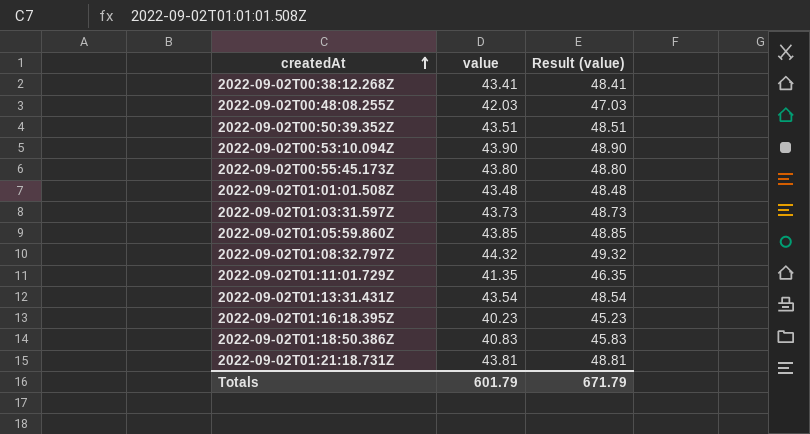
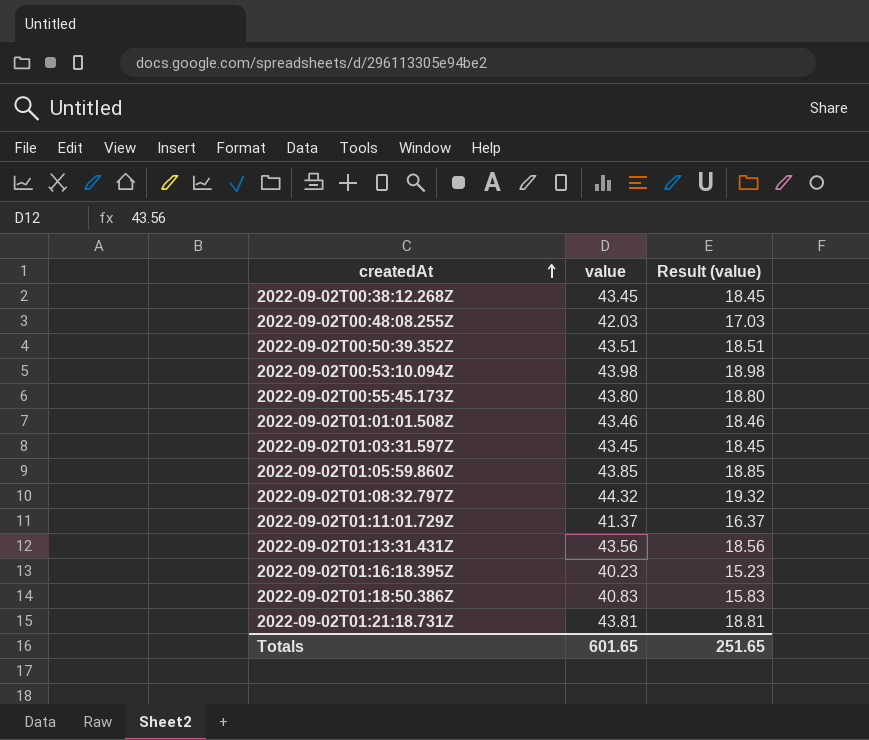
column Result (value) | formula: [value] + 5 -> [value] - 25
2022-09-02T00:38:12.268Z | value: 43.41 -> 43.45
2022-09-02T00:53:10.094Z | value: 43.90 -> 43.98
2022-09-02T01:01:01.508Z | value: 43.48 -> 43.46
2022-09-02T01:03:31.597Z | value: 43.73 -> 43.45
2022-09-02T01:11:01.729Z | value: 41.35 -> 41.37
2022-09-02T01:13:31.431Z | value: 43.54 -> 43.56
Totals | value: 601.79 -> 601.65
Totals | Result (value): 671.79 -> 251.65

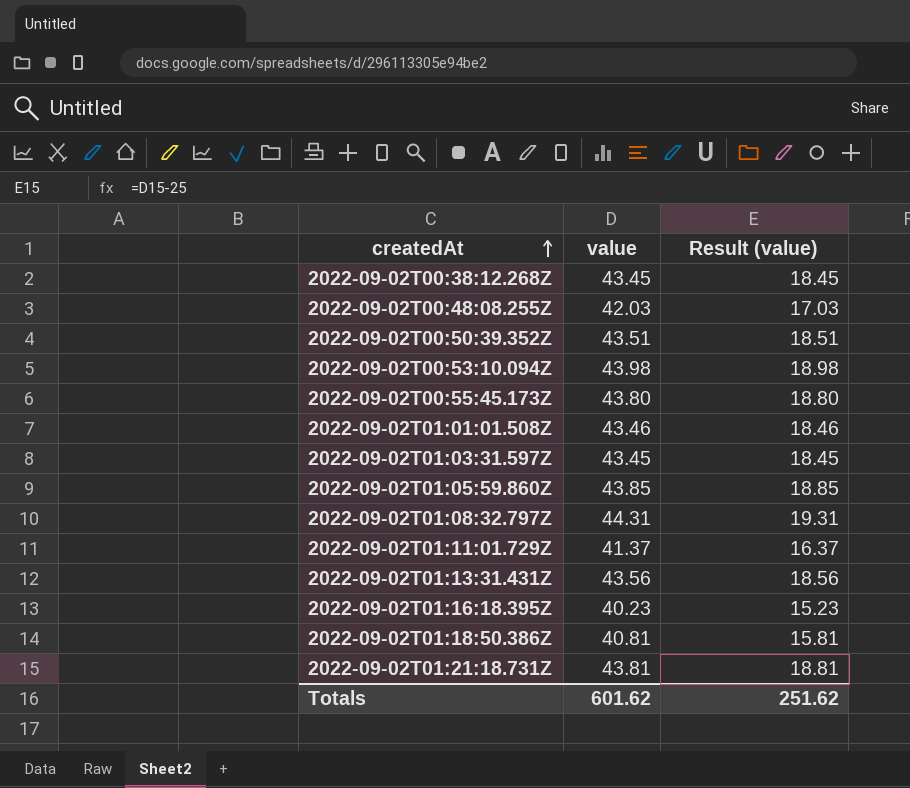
2022-09-02T01:08:32.797Z | value: 44.32 -> 44.31
2022-09-02T01:08:32.797Z | Result (value): 19.32 -> 19.31
2022-09-02T01:18:50.386Z | value: 40.83 -> 40.81
2022-09-02T01:18:50.386Z | Result (value): 15.83 -> 15.81
Totals | value: 601.65 -> 601.62
Totals | Result (value): 251.65 -> 251.62

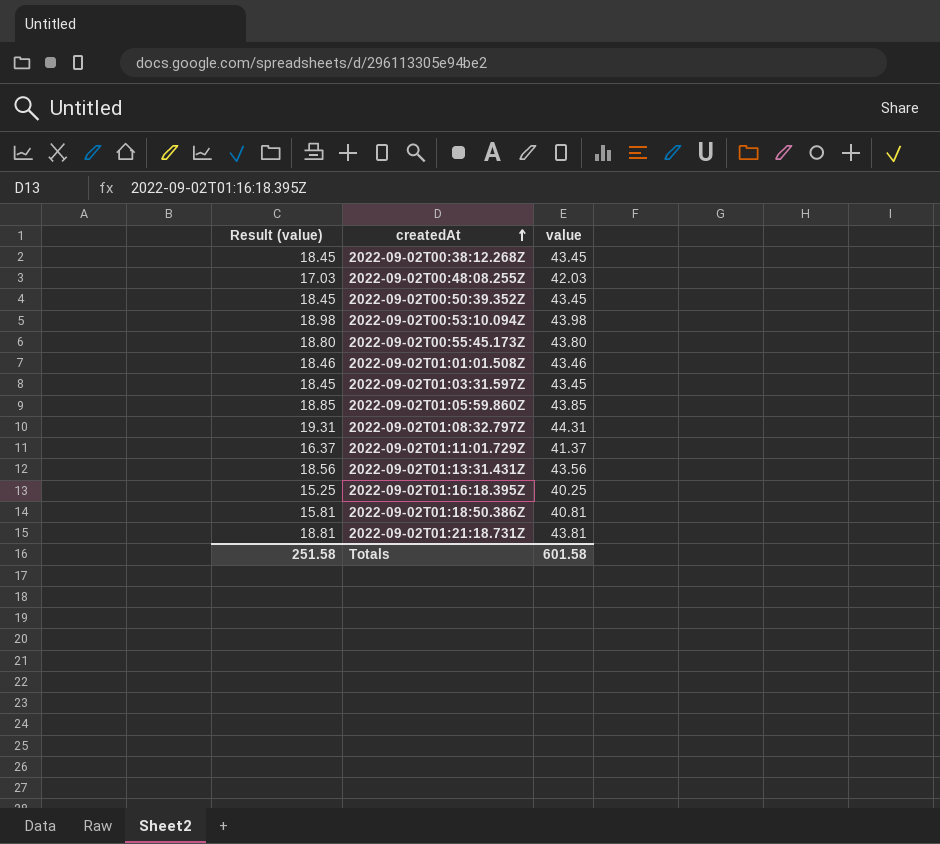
column Result (value) | position: 3 -> 1
2022-09-02T00:50:39.352Z | Result (value): 18.51 -> 18.45
2022-09-02T00:50:39.352Z | value: 43.51 -> 43.45
2022-09-02T01:16:18.395Z | Result (value): 15.23 -> 15.25
2022-09-02T01:16:18.395Z | value: 40.23 -> 40.25
Totals | Result (value): 251.62 -> 251.58
Totals | value: 601.62 -> 601.58

